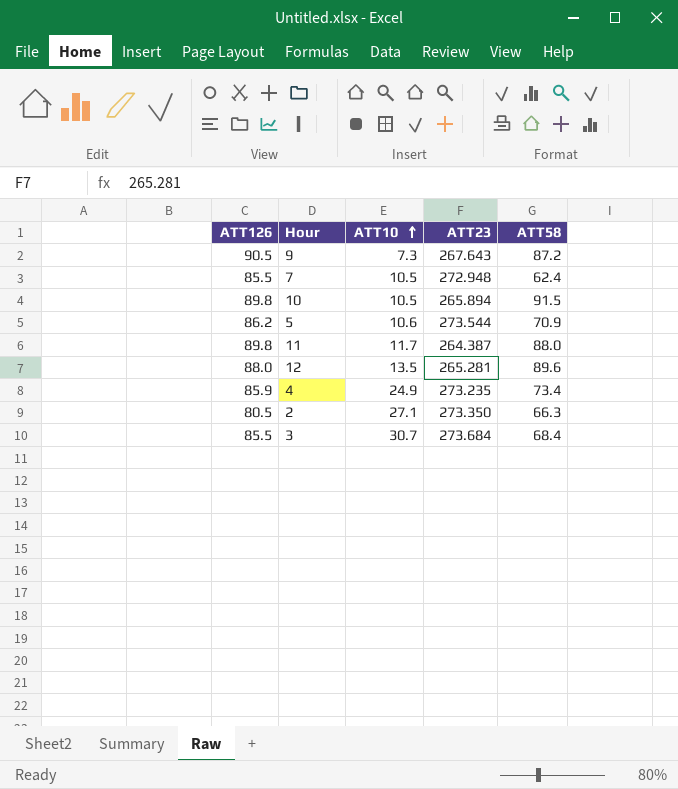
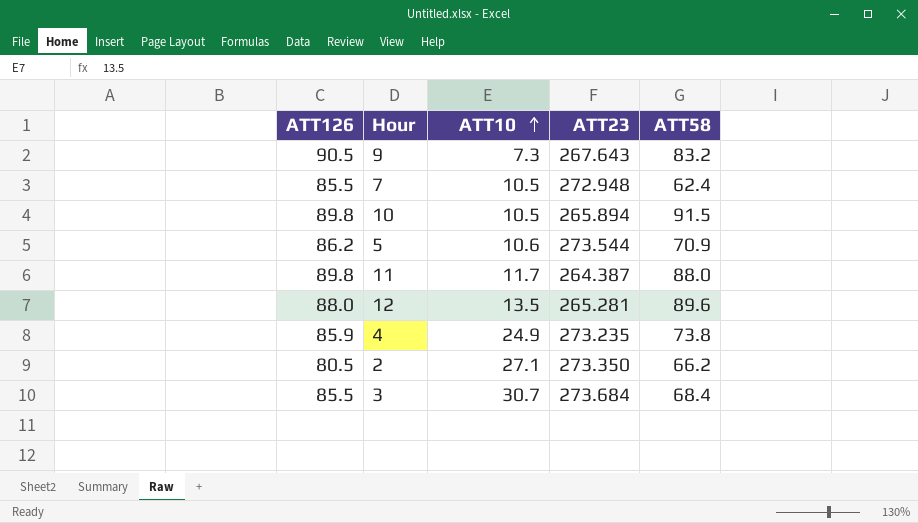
9 | ATT58: 87.2 -> 83.2
4 | ATT58: 73.4 -> 73.8
2 | ATT58: 66.3 -> 66.2

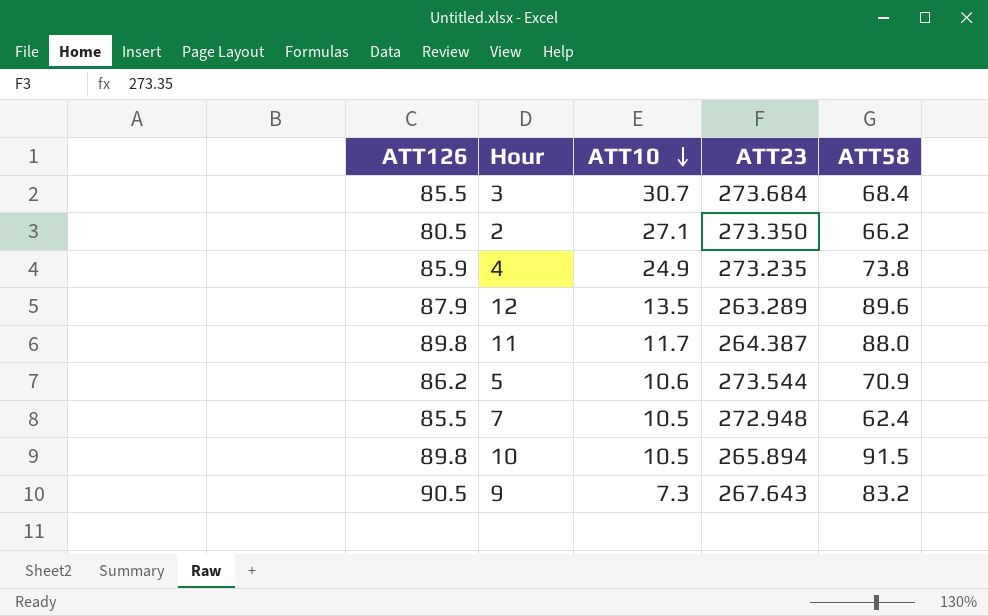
row order: ATT10 ascending -> ATT10 descending
12 | ATT126: 88.0 -> 87.9
12 | ATT23: 265.281 -> 263.289

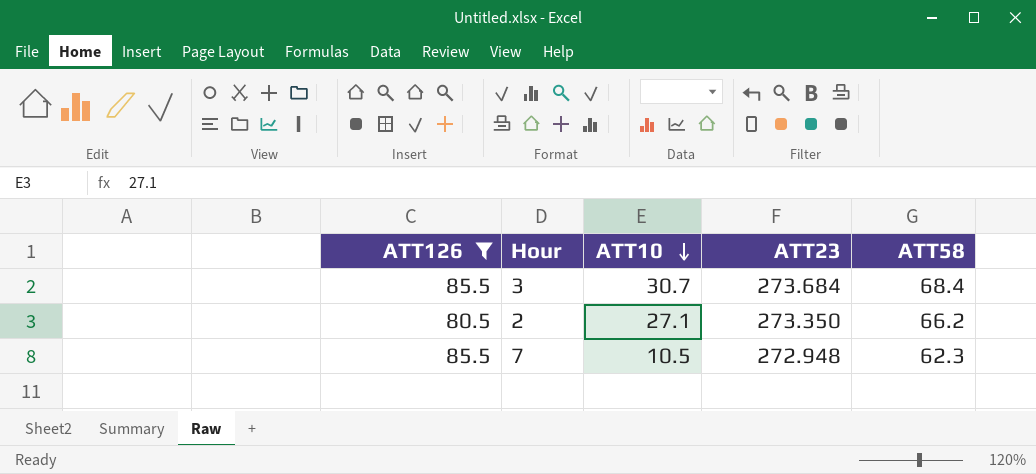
filter: none -> ATT126 <= 85.5
7 | ATT58: 62.4 -> 62.3

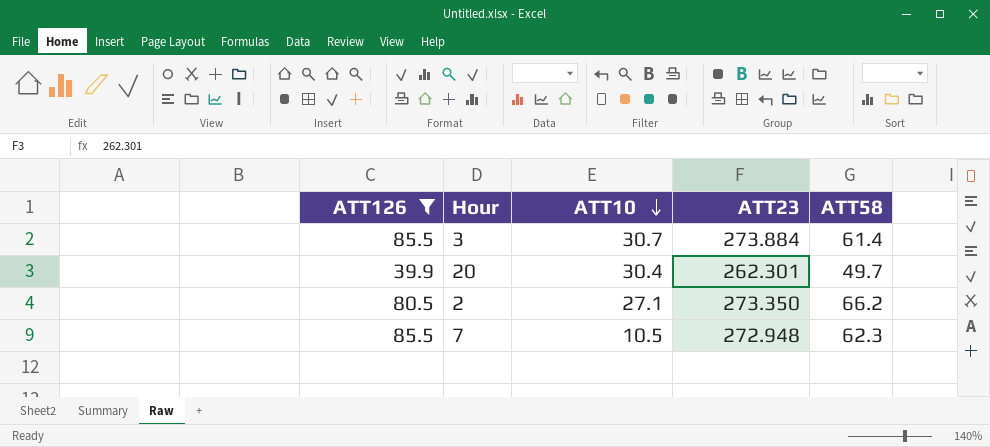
3 | ATT23: 273.684 -> 273.884
3 | ATT58: 68.4 -> 61.4
row 20: none -> 39.9 | 30.4 | 262.301 | 49.7

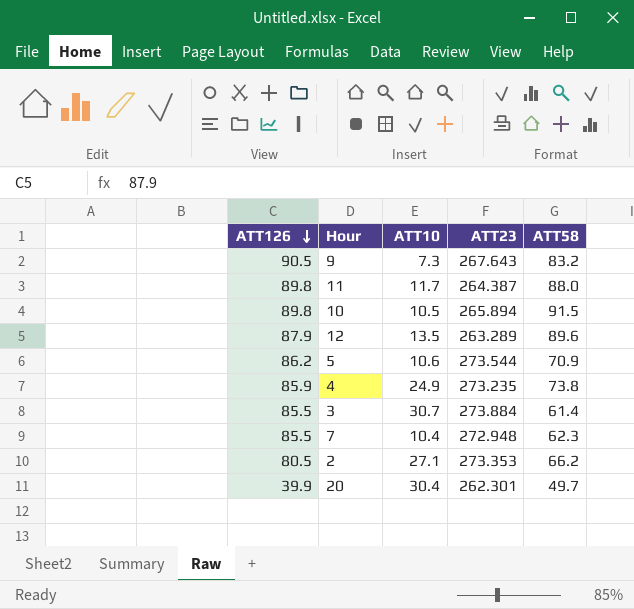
filter: ATT126 <= 85.5 -> none
row order: ATT10 descending -> ATT126 descending
7 | ATT10: 10.5 -> 10.4
2 | ATT23: 273.350 -> 273.353

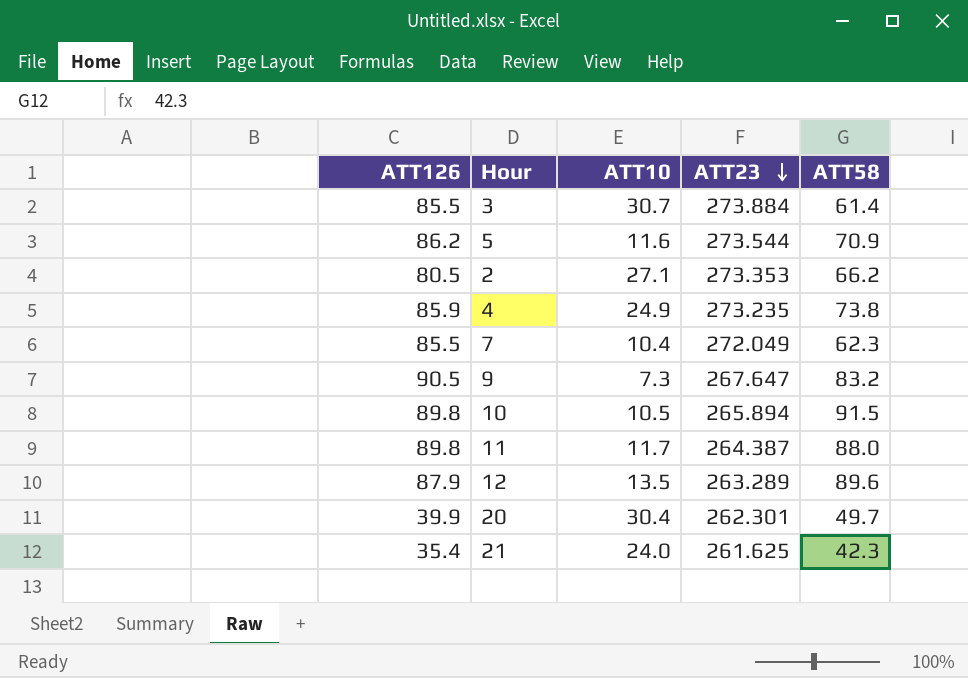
row order: ATT126 descending -> ATT23 descending
5 | ATT10: 10.6 -> 11.6
7 | ATT23: 272.948 -> 272.049
9 | ATT23: 267.643 -> 267.647
row 21: none -> 35.4 | 24.0 | 261.625 | 42.3

